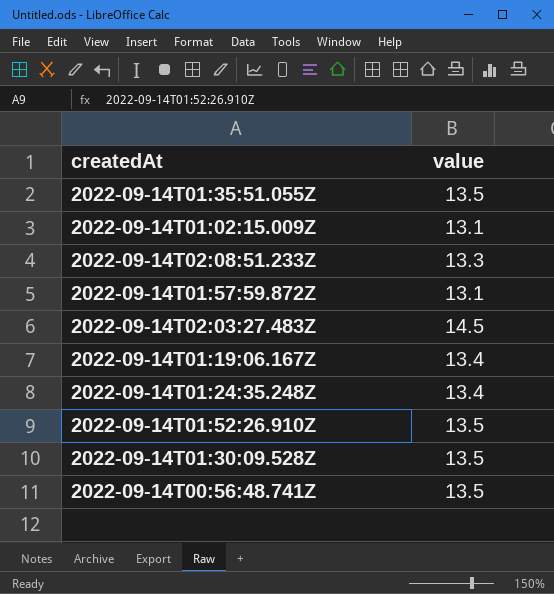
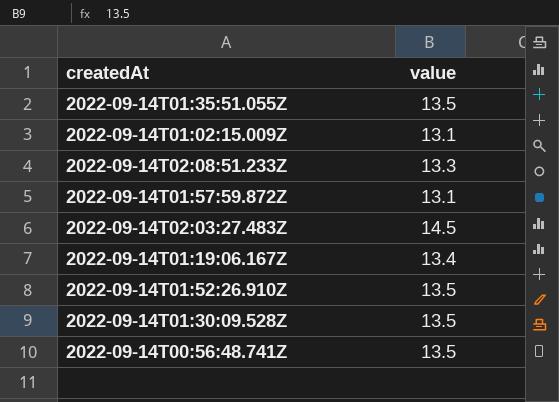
row 2022-09-14T01:24:35.248Z: 13.4 -> none

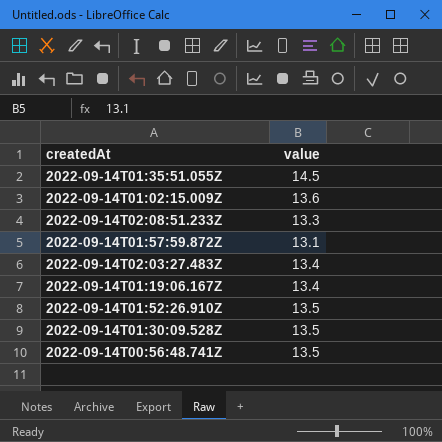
2022-09-14T01:35:51.055Z | value: 13.5 -> 14.5
2022-09-14T01:02:15.009Z | value: 13.1 -> 13.6
2022-09-14T02:03:27.483Z | value: 14.5 -> 13.4

